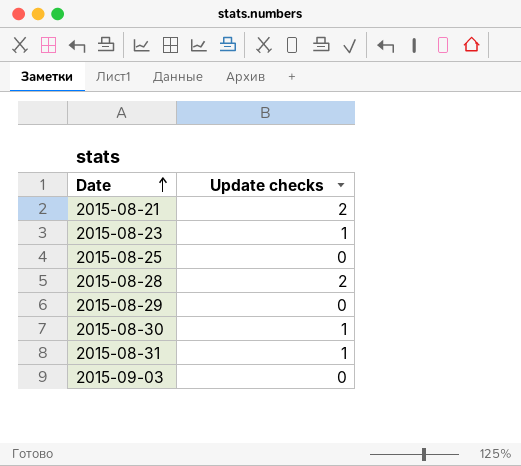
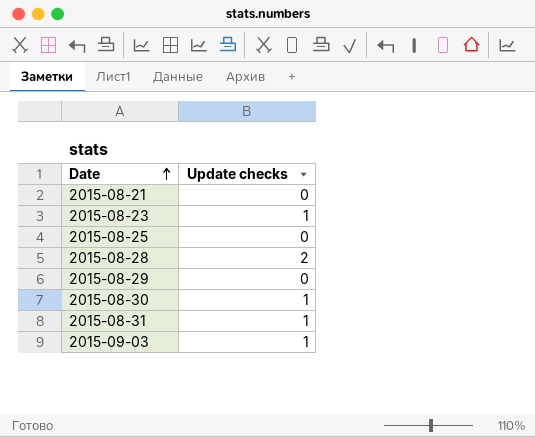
2015-08-21 | Update checks: 2 -> 0
2015-09-03 | Update checks: 0 -> 1

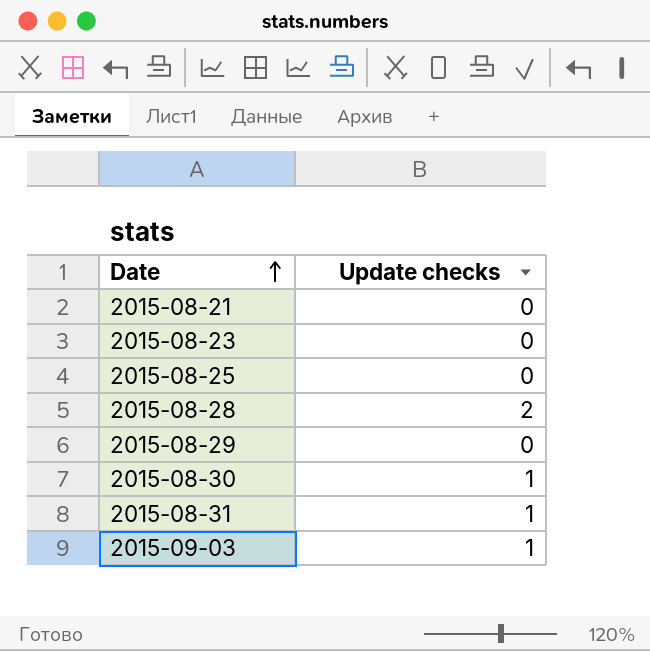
2015-08-23 | Update checks: 1 -> 0

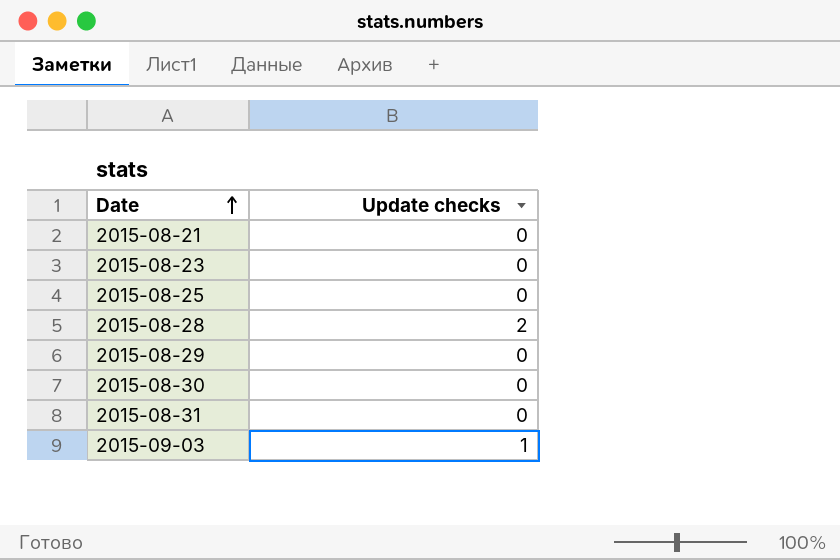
2015-08-30 | Update checks: 1 -> 0
2015-08-31 | Update checks: 1 -> 0

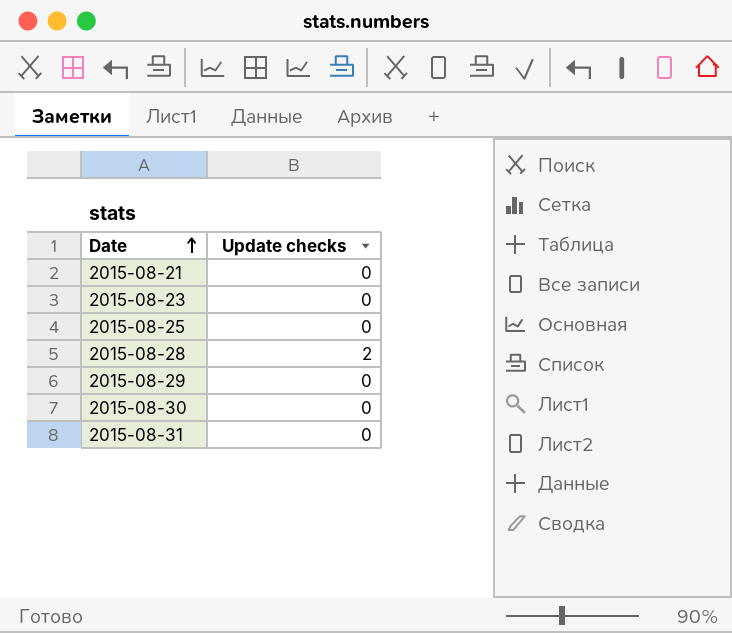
row 2015-09-03: 1 -> none

